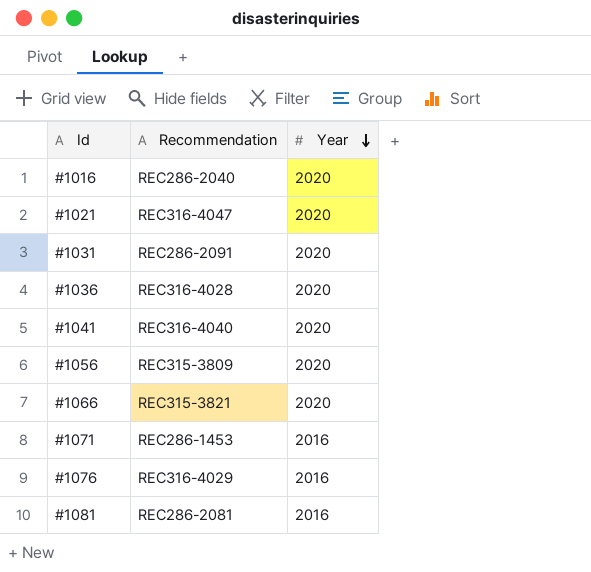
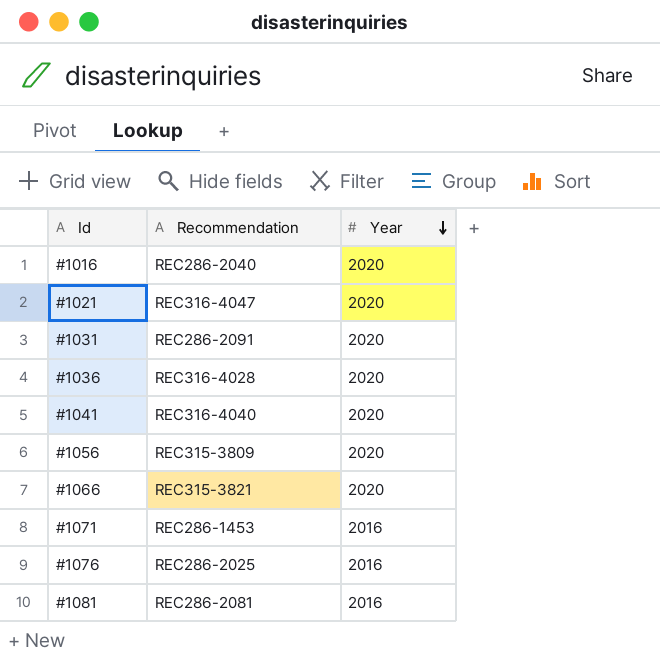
#1076 | Recommendation: REC316-4029 -> REC286-2025

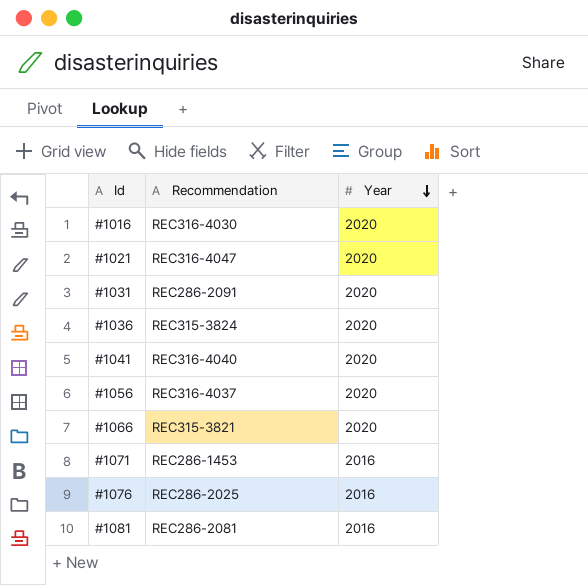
#1016 | Recommendation: REC286-2040 -> REC316-4030
#1036 | Recommendation: REC316-4028 -> REC315-3824
#1056 | Recommendation: REC315-3809 -> REC316-4037

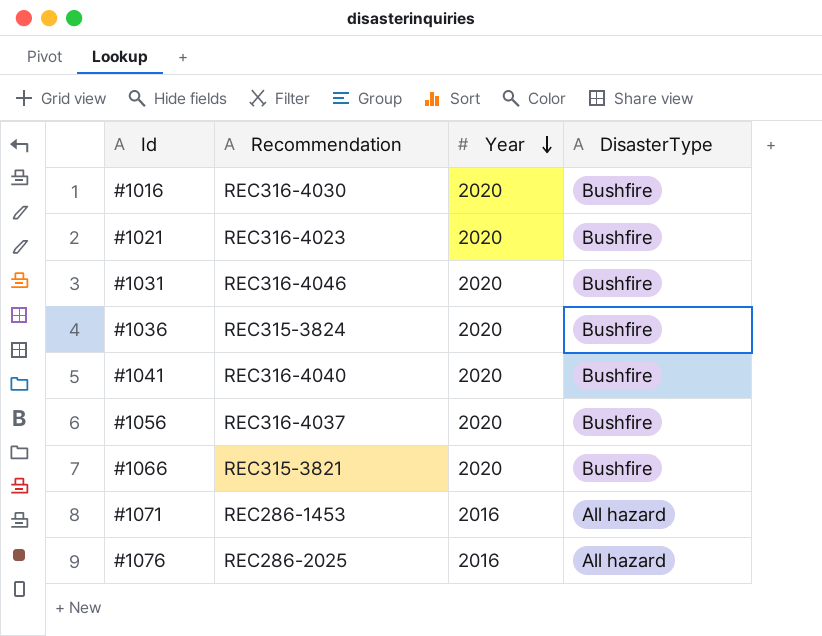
column DisasterType | position: none -> 4
row #1081: REC286-2081 | 2016 -> none
#1021 | Recommendation: REC316-4047 -> REC316-4023
#1031 | Recommendation: REC286-2091 -> REC316-4046

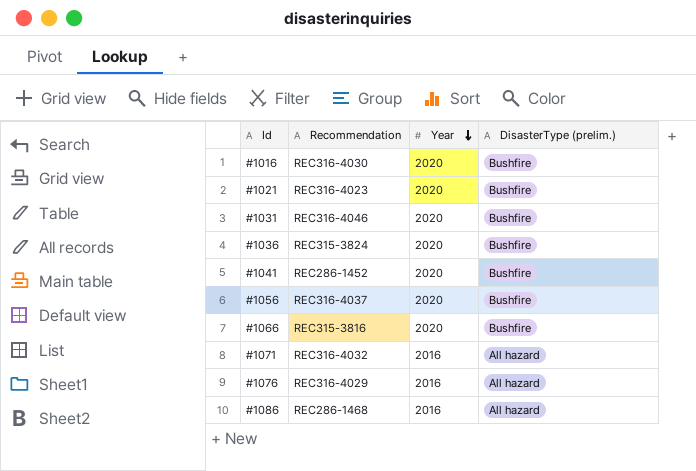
column name: DisasterType -> DisasterType (prelim.)
#1041 | Recommendation: REC316-4040 -> REC286-1452
#1066 | Recommendation: REC315-3821 -> REC315-3816
#1071 | Recommendation: REC286-1453 -> REC316-4032
#1076 | Recommendation: REC286-2025 -> REC316-4029
row #1086: none -> REC286-1468 | 2016 | All hazard

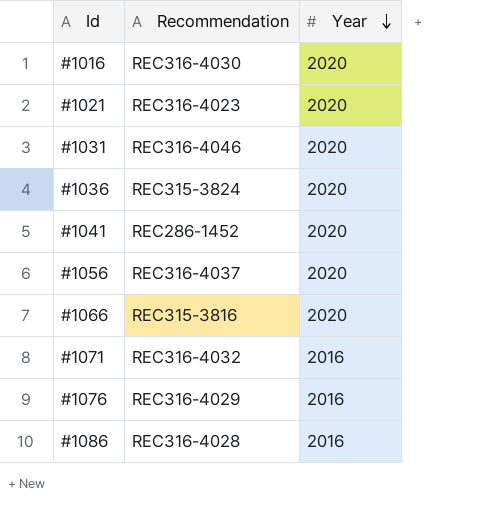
column DisasterType (prelim.) | position: 4 -> none
#1086 | Recommendation: REC286-1468 -> REC316-4028

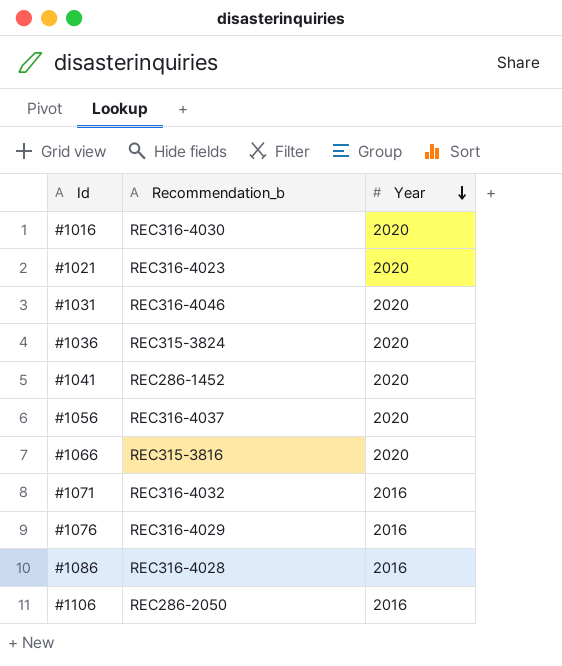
column name: Recommendation -> Recommendation_b
row #1106: none -> REC286-2050 | 2016

